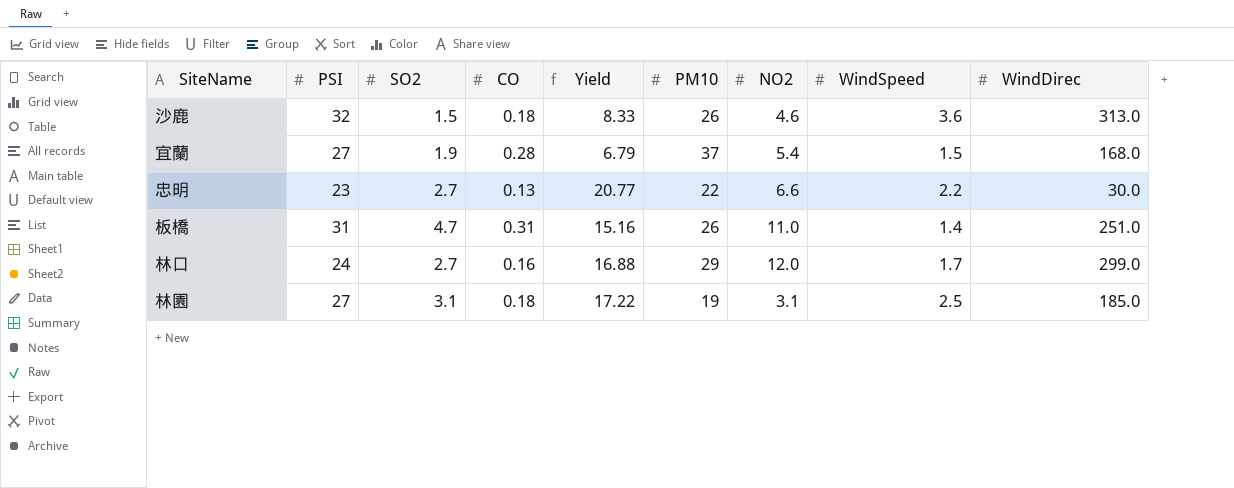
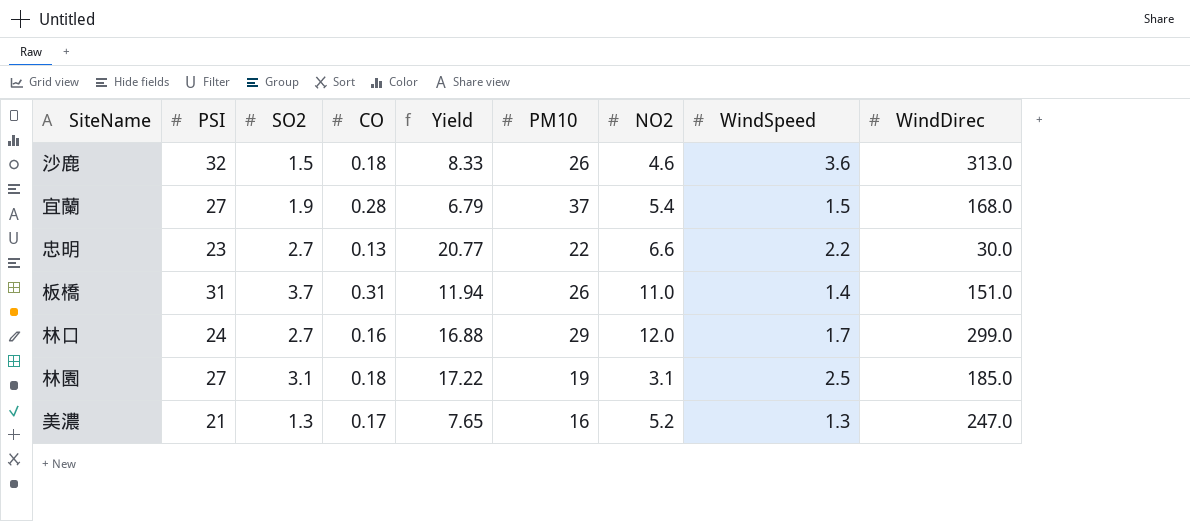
板橋 | SO2: 4.7 -> 3.7
板橋 | Yield: 15.16 -> 11.94
板橋 | WindDirec: 251.0 -> 151.0
row 美濃: none -> 21 | 1.3 | 0.17 | 7.65 | 16 | 5.2 | 1.3 | 247.0

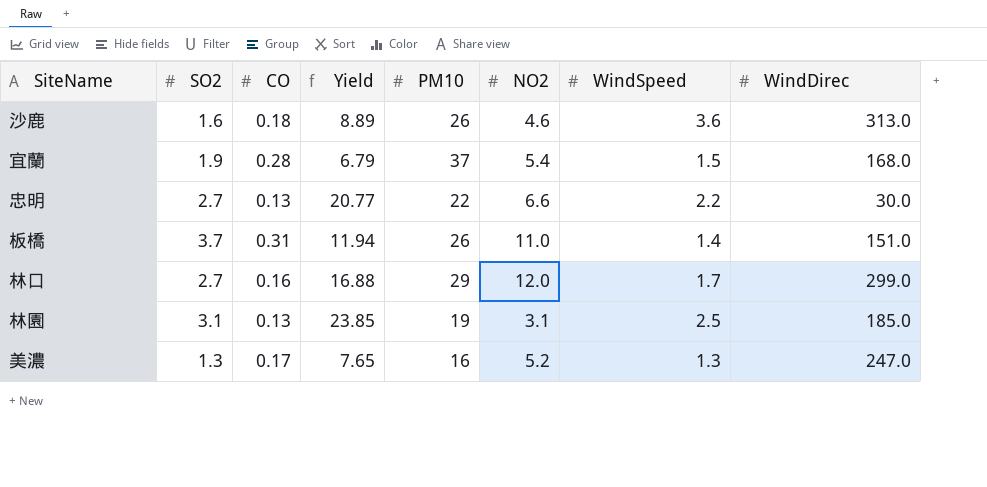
column PSI | position: 2 -> none
沙鹿 | SO2: 1.5 -> 1.6
沙鹿 | Yield: 8.33 -> 8.89
林園 | CO: 0.18 -> 0.13
林園 | Yield: 17.22 -> 23.85

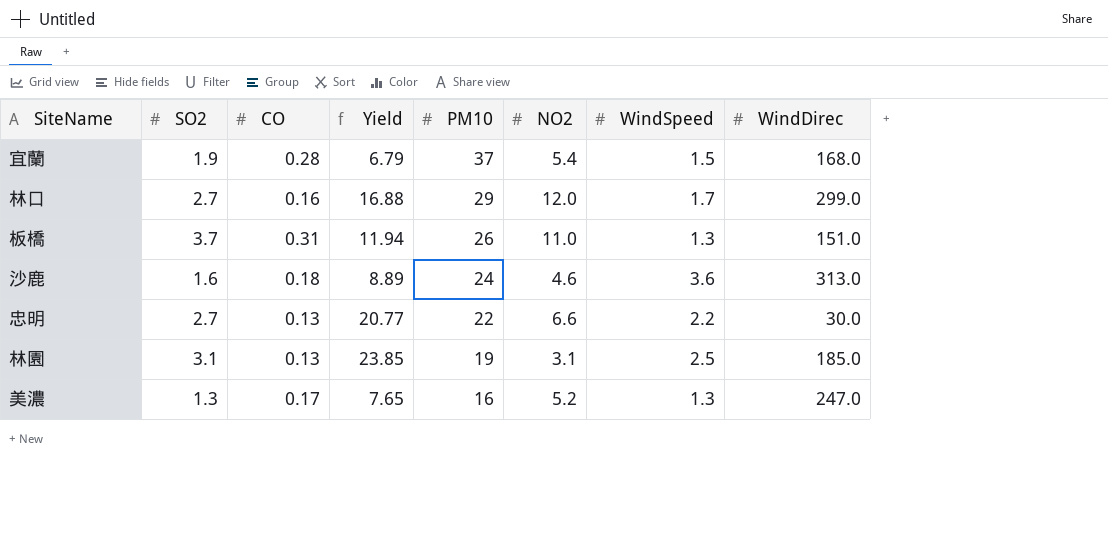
row order: none -> PM10 descending
板橋 | WindSpeed: 1.4 -> 1.3
沙鹿 | PM10: 26 -> 24

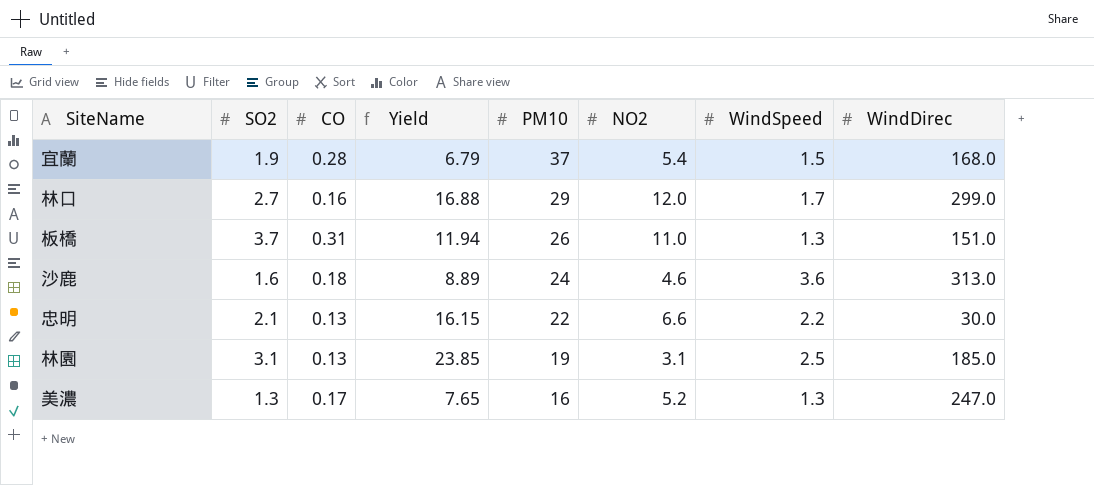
忠明 | SO2: 2.7 -> 2.1
忠明 | Yield: 20.77 -> 16.15

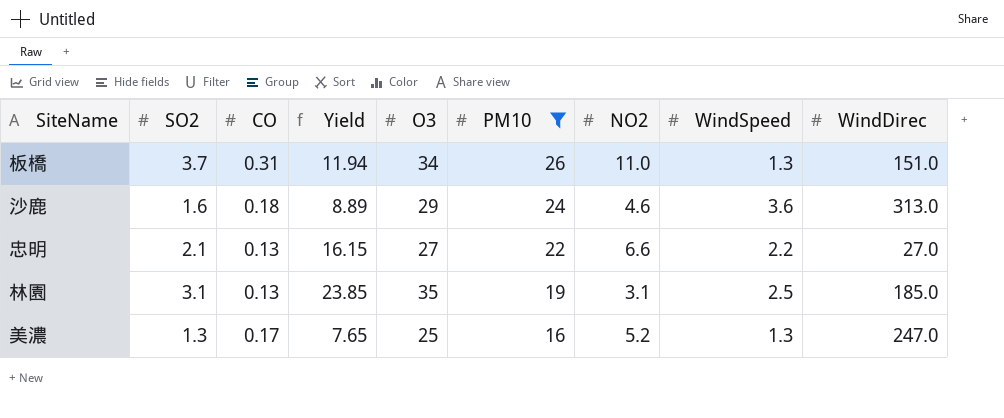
filter: none -> PM10 <= 26
column O3 | position: none -> 5
忠明 | WindDirec: 30.0 -> 27.0

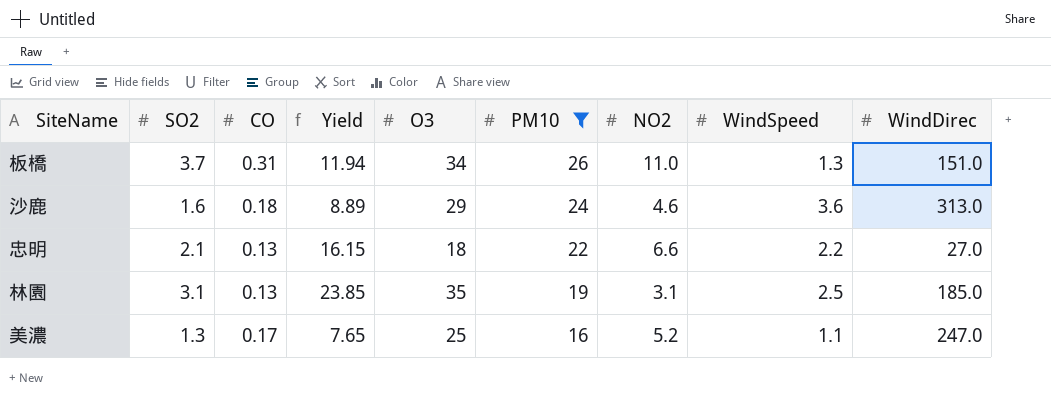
忠明 | O3: 27 -> 18
美濃 | WindSpeed: 1.3 -> 1.1

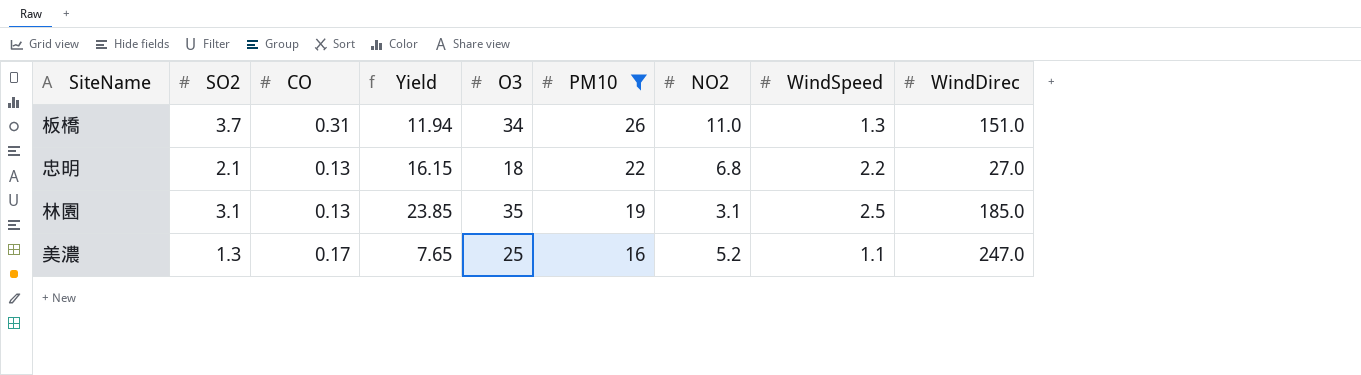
row 沙鹿: 1.6 | 0.18 | 8.89 | 29 | 24 | 4.6 | 3.6 | 313.0 -> none
忠明 | NO2: 6.6 -> 6.8

